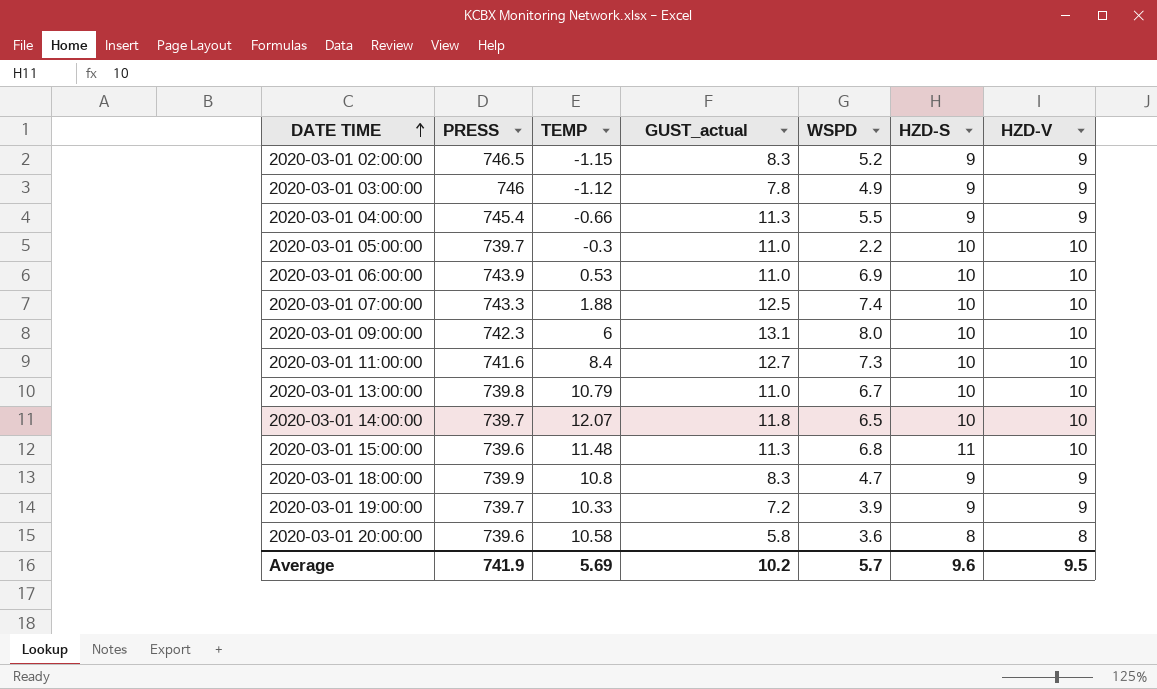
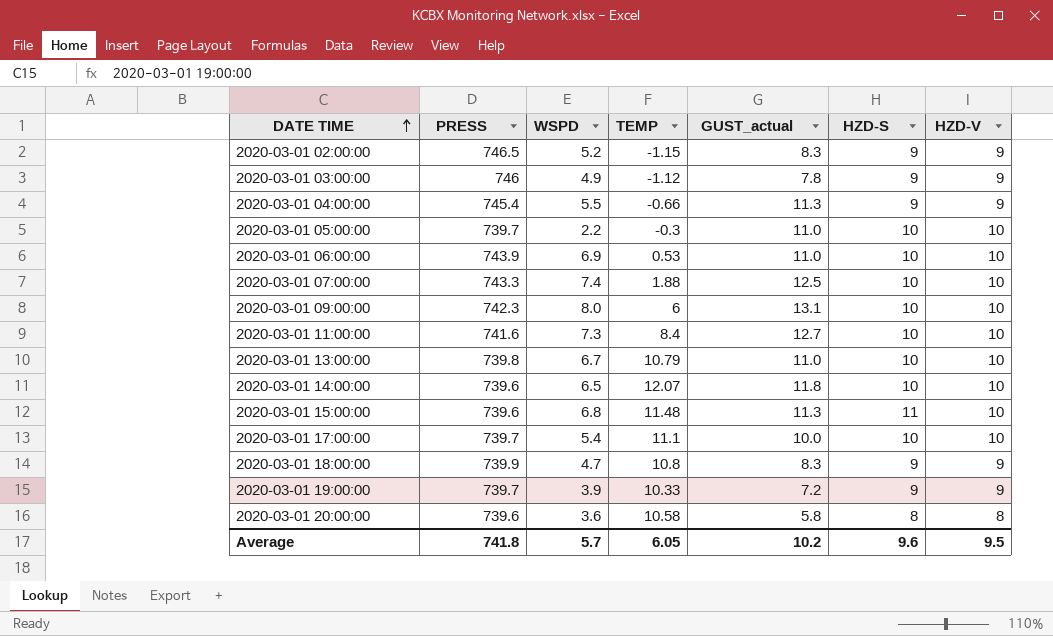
column WSPD | position: 5 -> 3
2020-03-01 14:00:00 | PRESS: 739.7 -> 739.6
row 2020-03-01 17:00:00: none -> 739.7 | 5.4 | 11.1 | 10.0 | 10 | 10
Average | PRESS: 741.9 -> 741.8
Average | TEMP: 5.69 -> 6.05

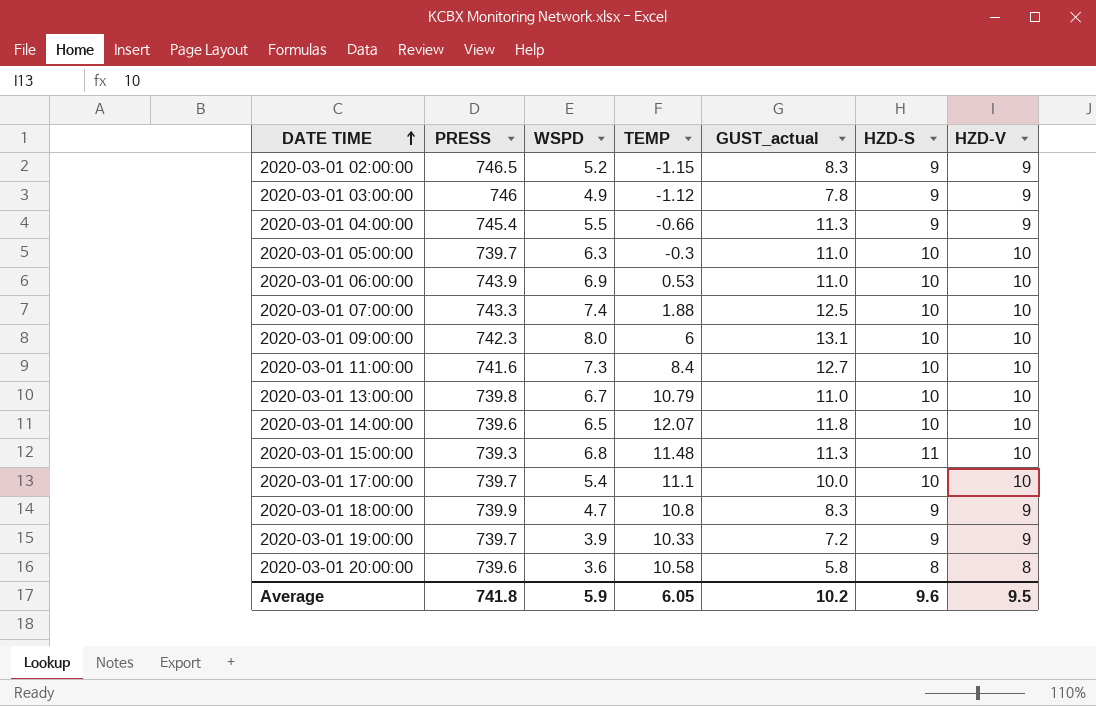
2020-03-01 05:00:00 | WSPD: 2.2 -> 6.3
2020-03-01 15:00:00 | PRESS: 739.6 -> 739.3
Average | WSPD: 5.7 -> 5.9

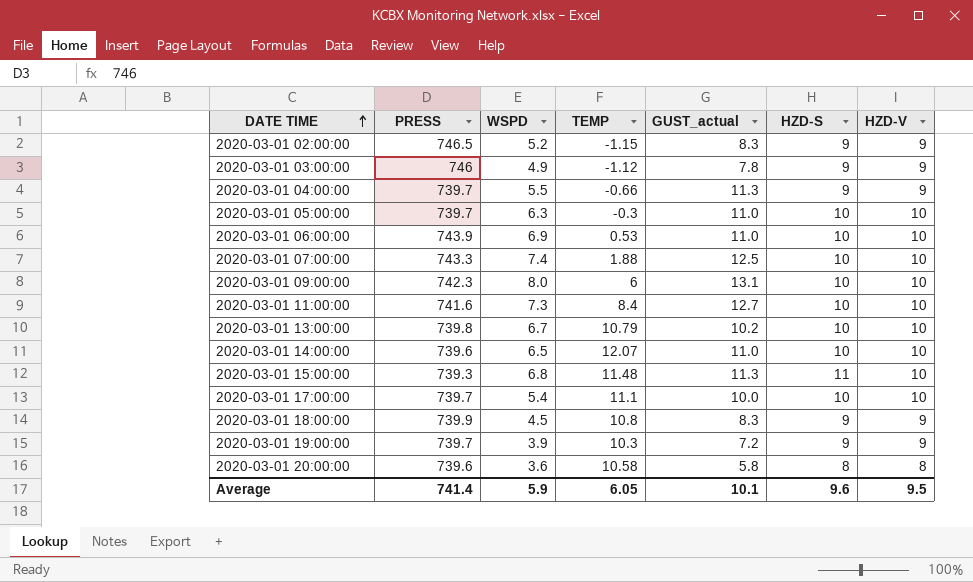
2020-03-01 04:00:00 | PRESS: 745.4 -> 739.7
2020-03-01 13:00:00 | GUST_actual: 11.0 -> 10.2
2020-03-01 14:00:00 | GUST_actual: 11.8 -> 11.0
2020-03-01 18:00:00 | WSPD: 4.7 -> 4.5
2020-03-01 19:00:00 | TEMP: 10.33 -> 10.3
Average | PRESS: 741.8 -> 741.4
Average | GUST_actual: 10.2 -> 10.1

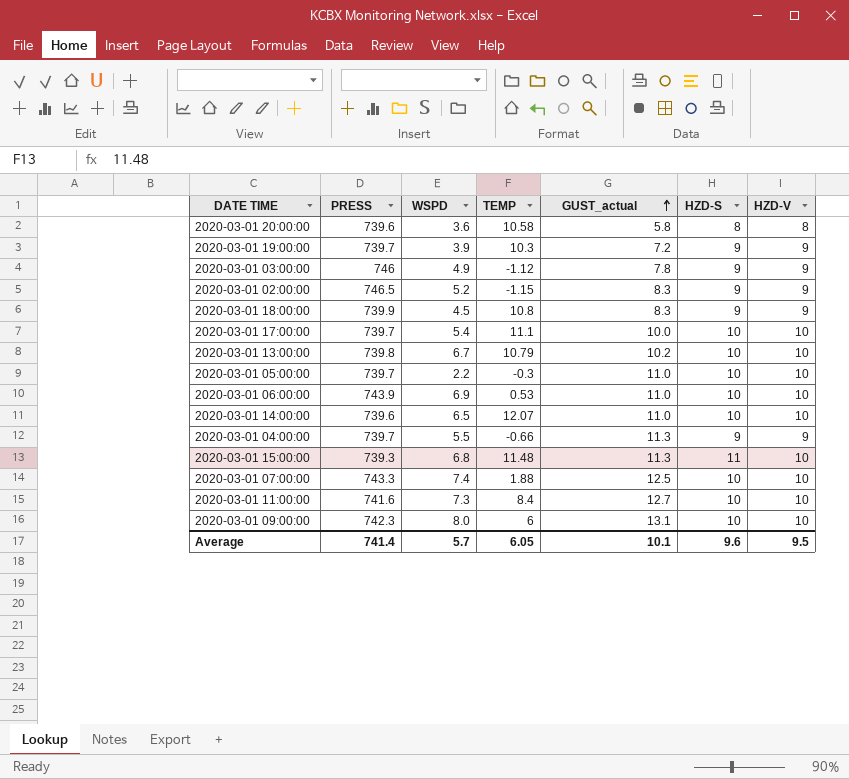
row order: DATE TIME ascending -> GUST_actual ascending
2020-03-01 05:00:00 | WSPD: 6.3 -> 2.2
Average | WSPD: 5.9 -> 5.7

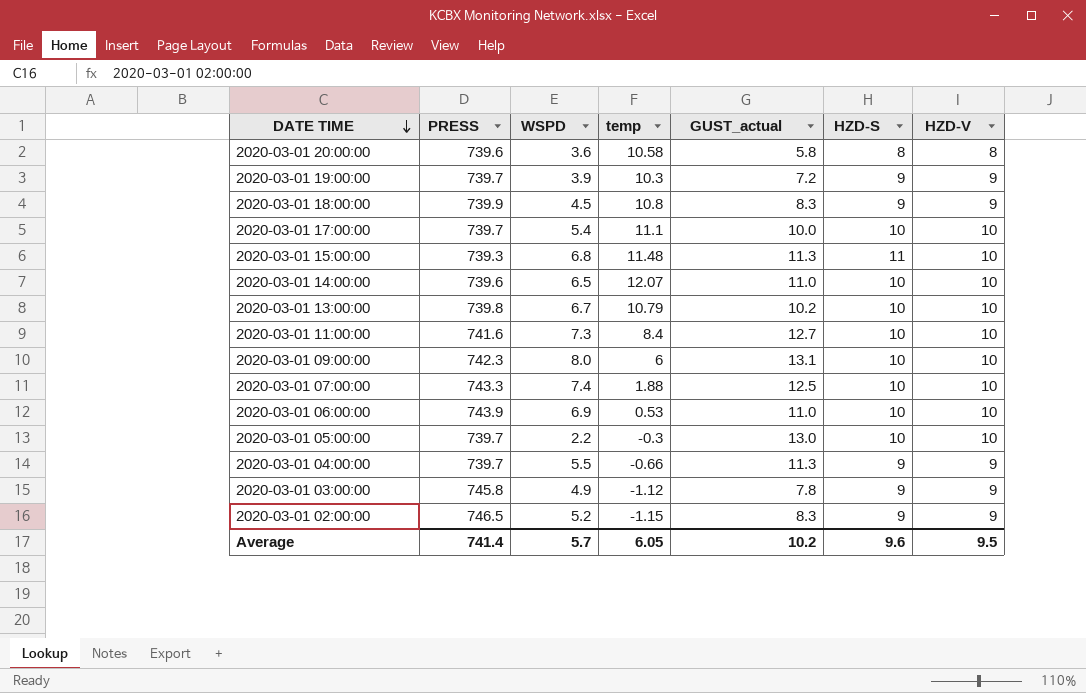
row order: GUST_actual ascending -> DATE TIME descending
column name: TEMP -> temp
2020-03-01 05:00:00 | GUST_actual: 11.0 -> 13.0
2020-03-01 03:00:00 | PRESS: 746 -> 745.8
Average | GUST_actual: 10.1 -> 10.2

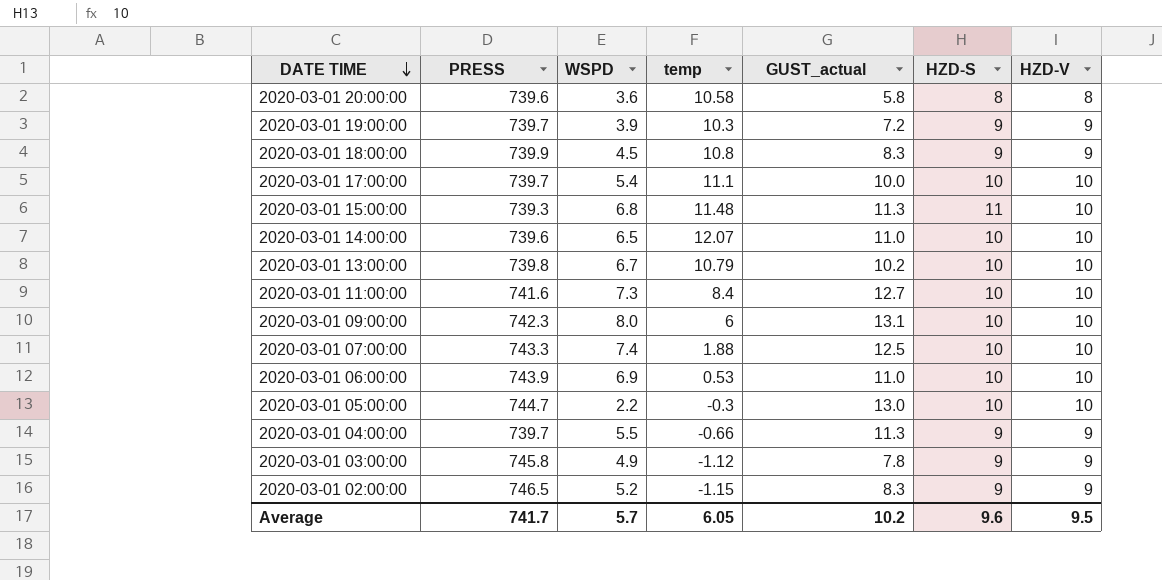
2020-03-01 05:00:00 | PRESS: 739.7 -> 744.7
Average | PRESS: 741.4 -> 741.7

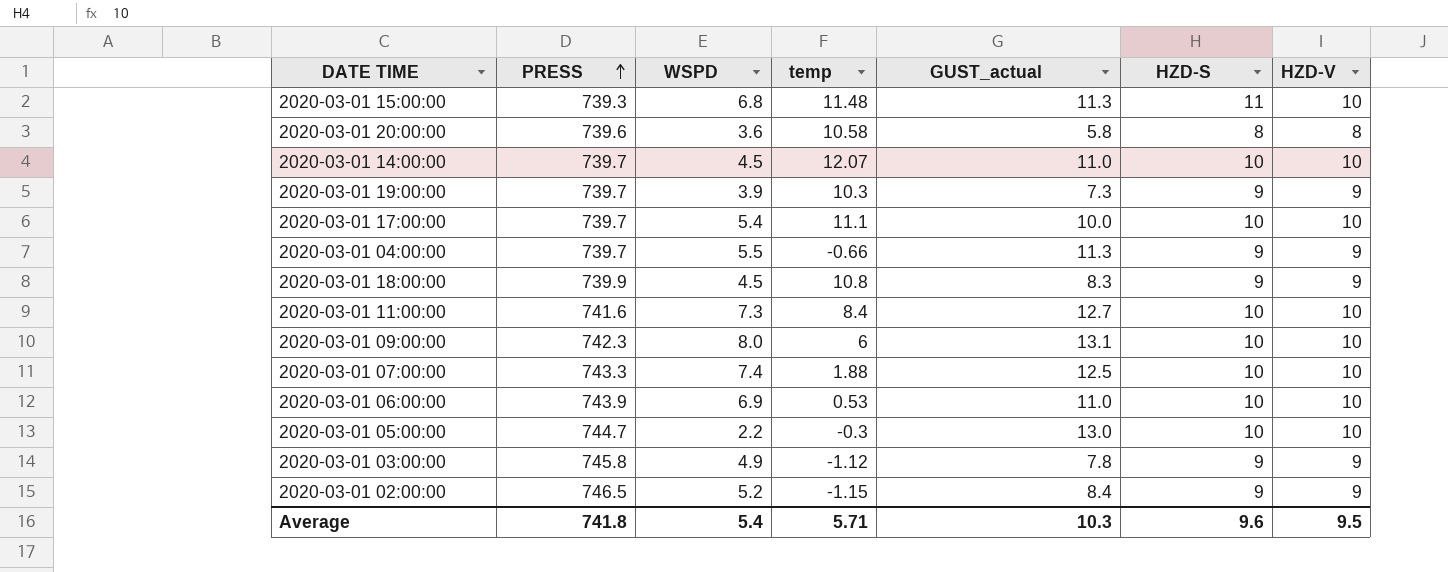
row order: DATE TIME descending -> PRESS ascending
row 2020-03-01 13:00:00: 739.8 | 6.7 | 10.79 | 10.2 | 10 | 10 -> none
2020-03-01 14:00:00 | PRESS: 739.6 -> 739.7
2020-03-01 14:00:00 | WSPD: 6.5 -> 4.5
2020-03-01 19:00:00 | GUST_actual: 7.2 -> 7.3
2020-03-01 02:00:00 | GUST_actual: 8.3 -> 8.4
Average | PRESS: 741.7 -> 741.8
Average | WSPD: 5.7 -> 5.4
Average | temp: 6.05 -> 5.71
Average | GUST_actual: 10.2 -> 10.3

